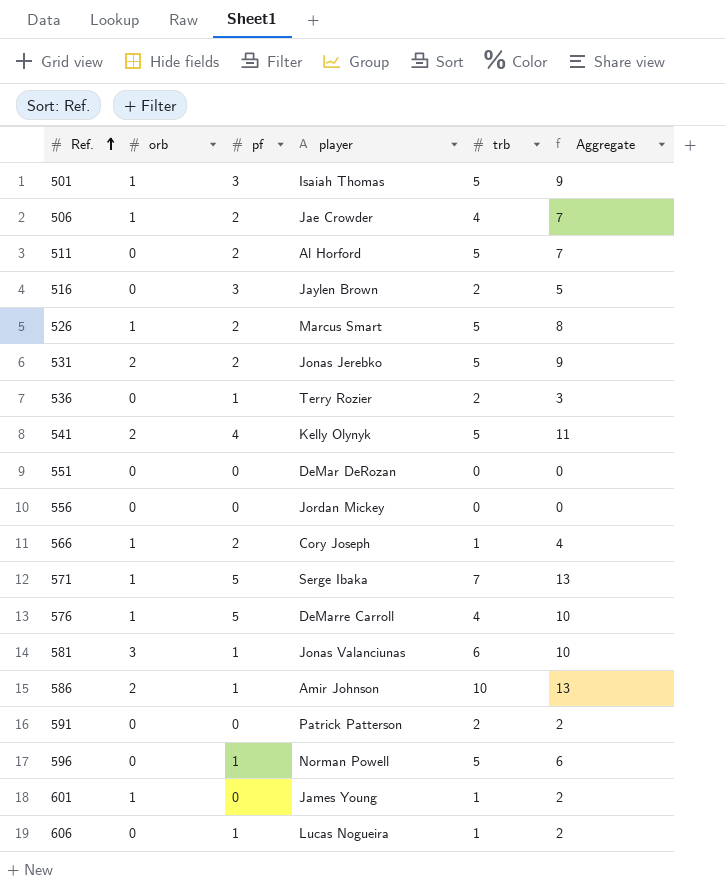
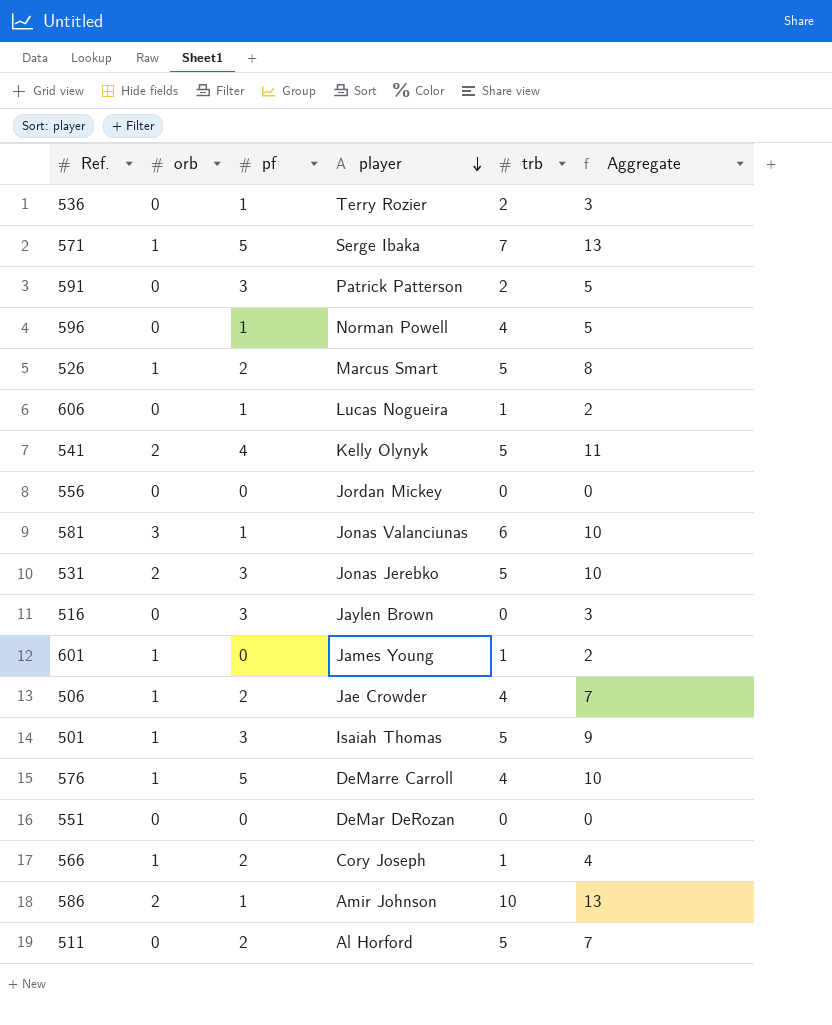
row order: Ref. ascending -> player descending
591 | pf: 0 -> 3
591 | Aggregate: 2 -> 5
596 | trb: 5 -> 4
596 | Aggregate: 6 -> 5
531 | pf: 2 -> 3
531 | Aggregate: 9 -> 10
516 | trb: 2 -> 0
516 | Aggregate: 5 -> 3

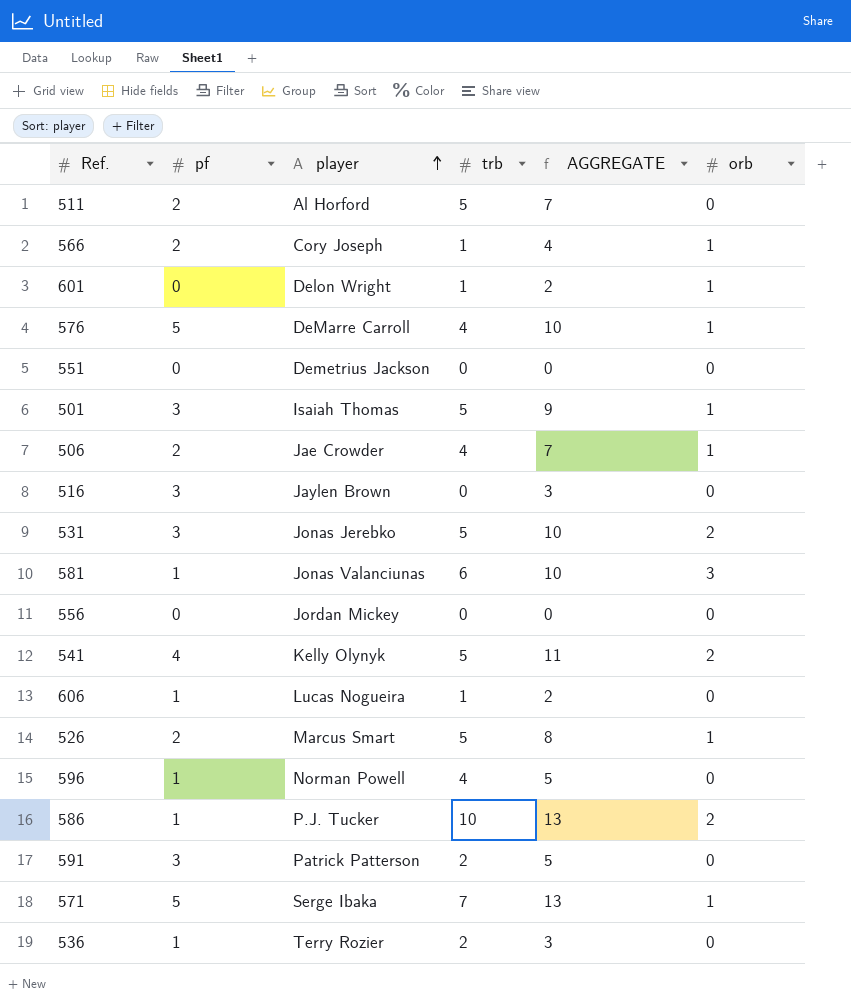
row order: player descending -> player ascending
column name: Aggregate -> AGGREGATE
column orb | position: 2 -> 6
601 | player: James Young -> Delon Wright
551 | player: DeMar DeRozan -> Demetrius Jackson
586 | player: Amir Johnson -> P.J. Tucker

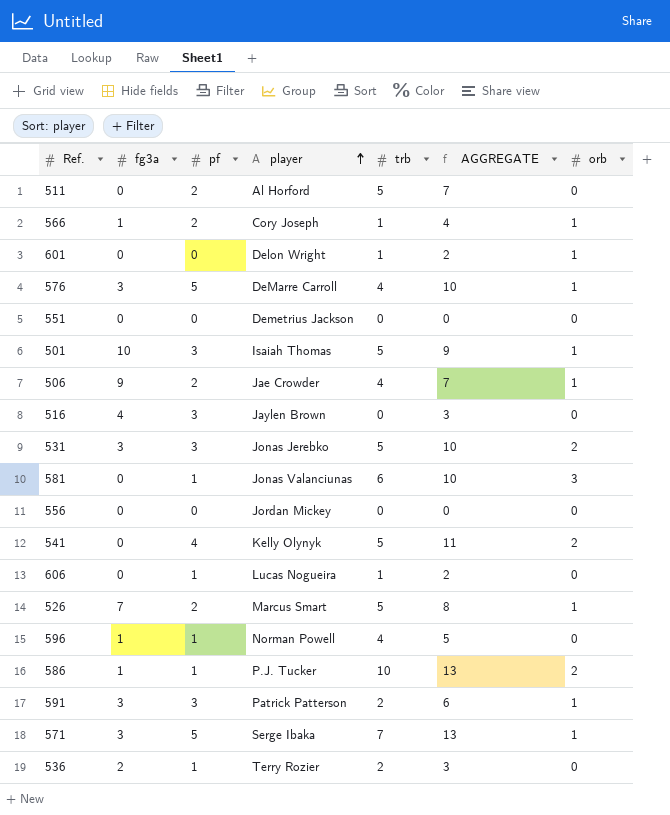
column fg3a | position: none -> 2
591 | AGGREGATE: 5 -> 6
591 | orb: 0 -> 1

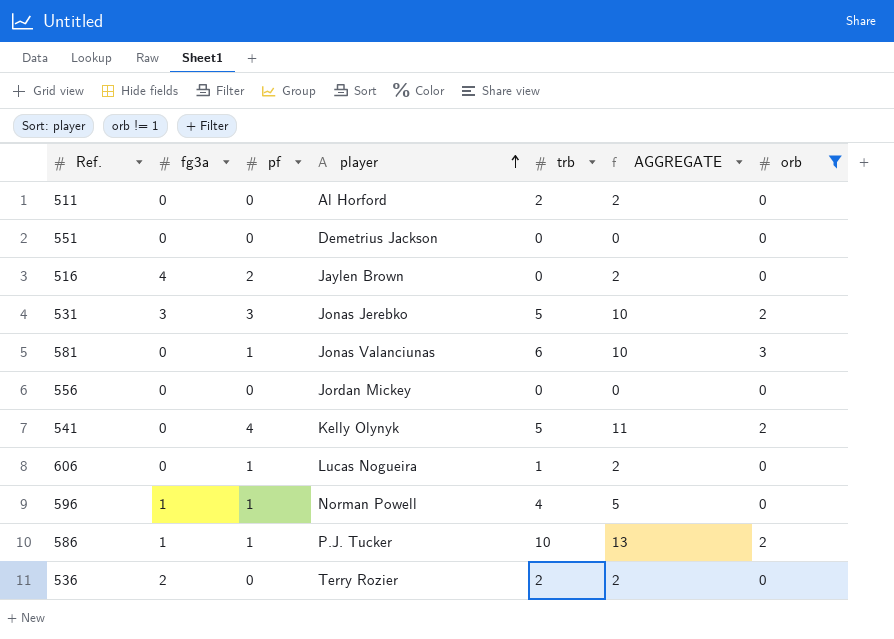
filter: none -> orb != 1
511 | pf: 2 -> 0
511 | trb: 5 -> 2
511 | AGGREGATE: 7 -> 2
516 | pf: 3 -> 2
516 | AGGREGATE: 3 -> 2
536 | pf: 1 -> 0
536 | AGGREGATE: 3 -> 2

